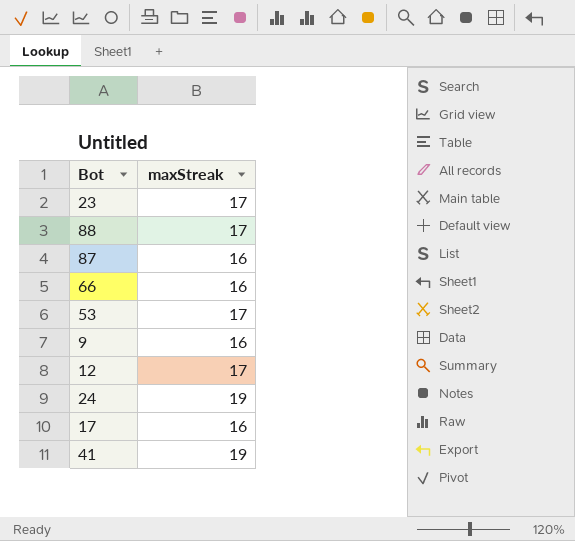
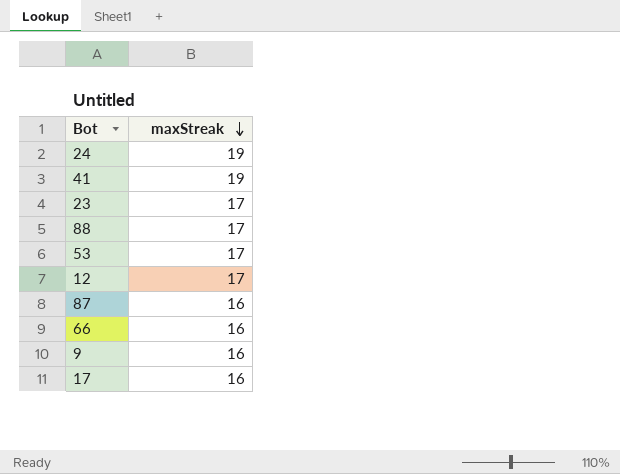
row order: none -> maxStreak descending

